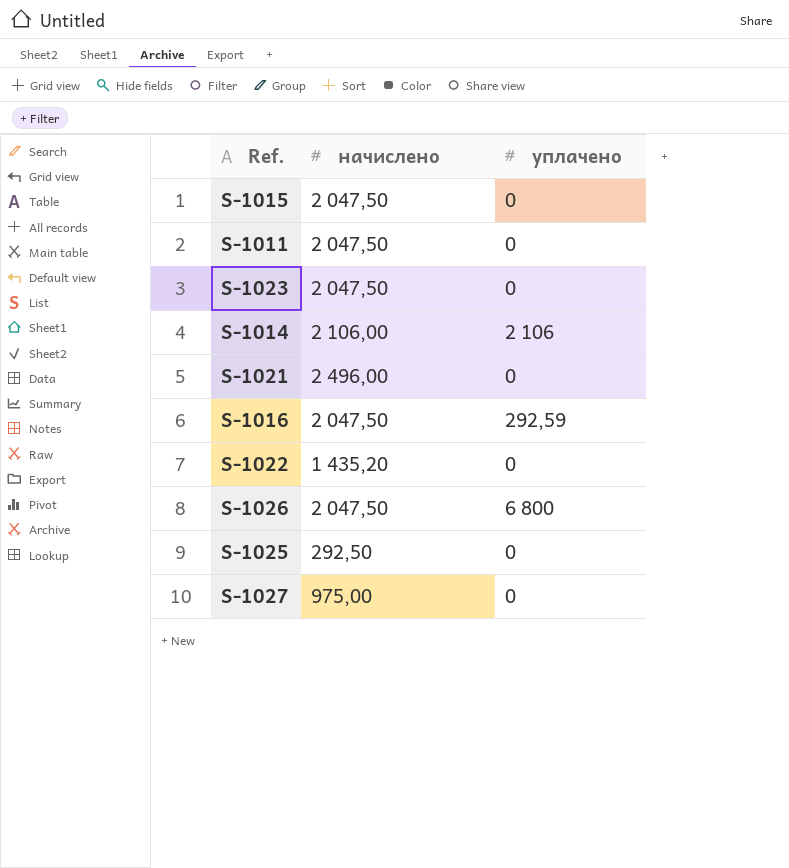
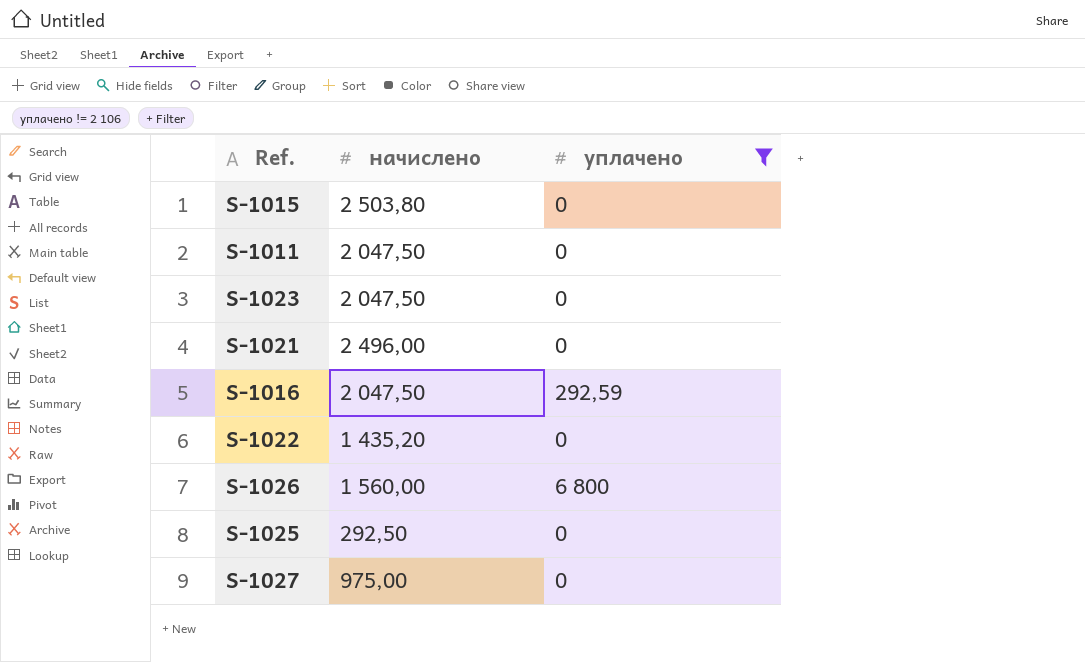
filter: none -> уплачено != 2 106
S-1015 | начислено: 2 047,50 -> 2 503,80
S-1026 | начислено: 2 047,50 -> 1 560,00

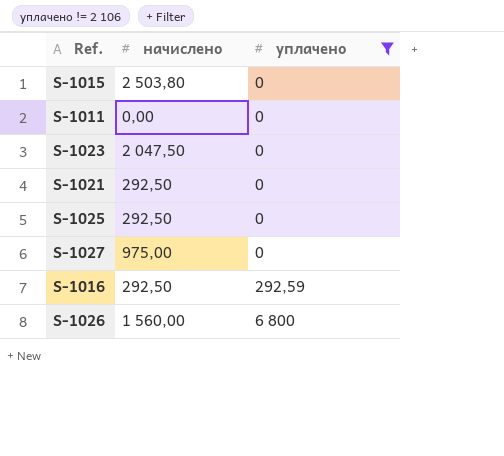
row order: none -> уплачено ascending
row S-1022: 1 435,20 | 0 -> none
S-1011 | начислено: 2 047,50 -> 0,00
S-1021 | начислено: 2 496,00 -> 292,50
S-1016 | начислено: 2 047,50 -> 292,50

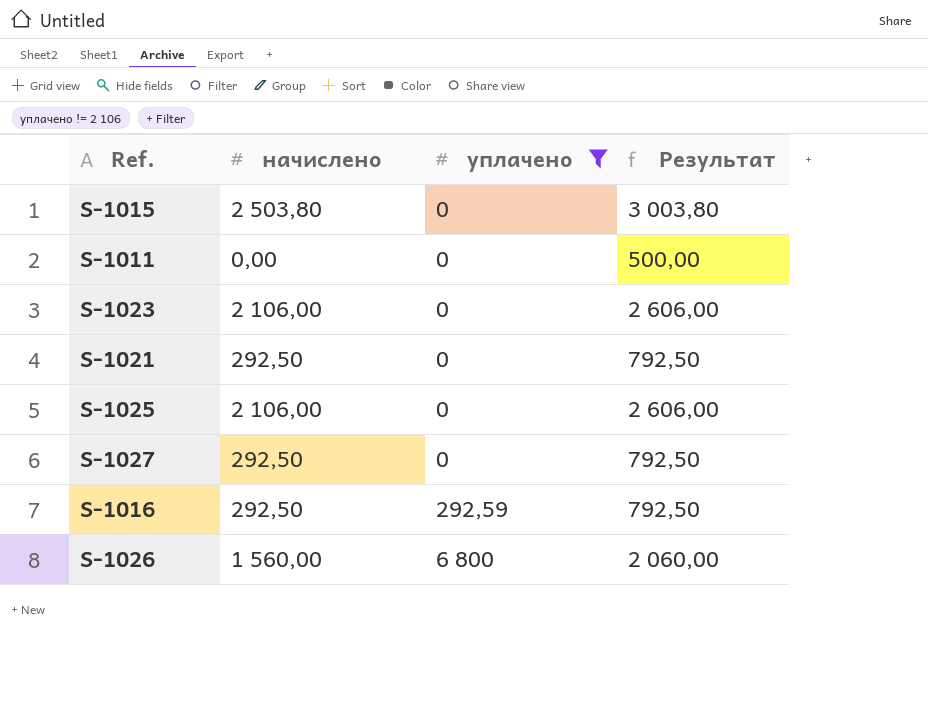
column Результат | formula: none -> [начислено] + 500
S-1023 | начислено: 2 047,50 -> 2 106,00
S-1025 | начислено: 292,50 -> 2 106,00
S-1027 | начислено: 975,00 -> 292,50

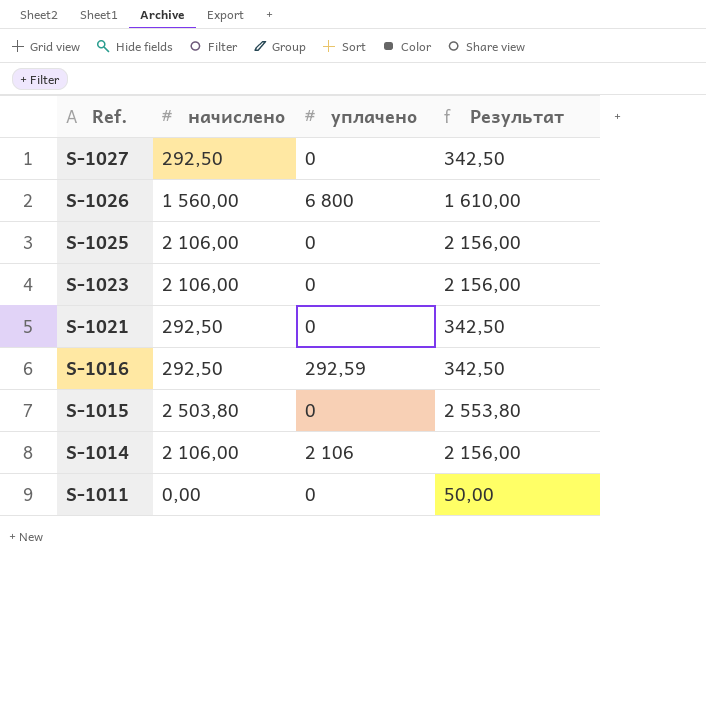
filter: уплачено != 2 106 -> none
row order: уплачено ascending -> Ref. descending
column Результат | formula: [начислено] + 500 -> [начислено] + 50

